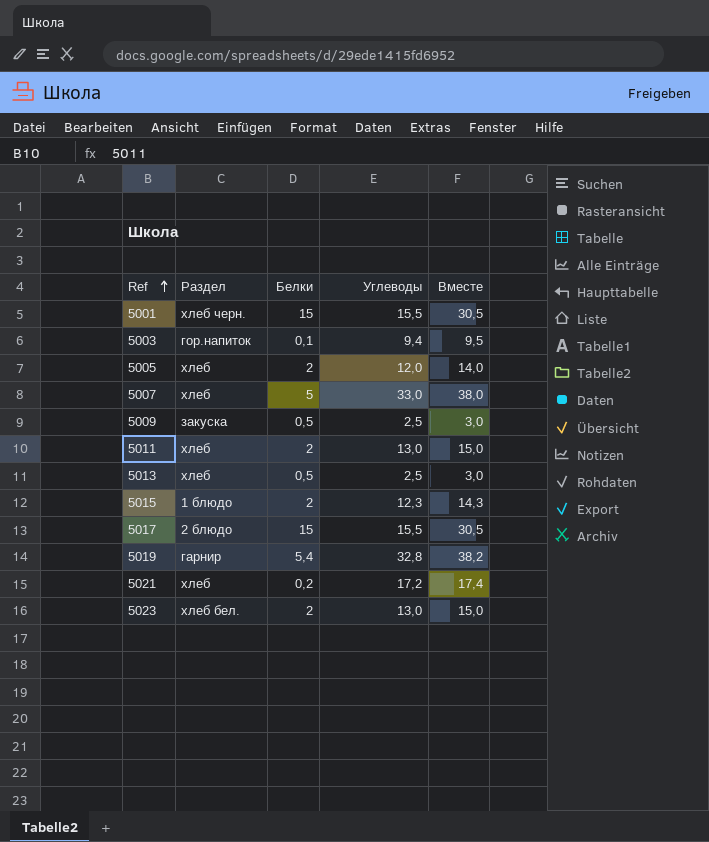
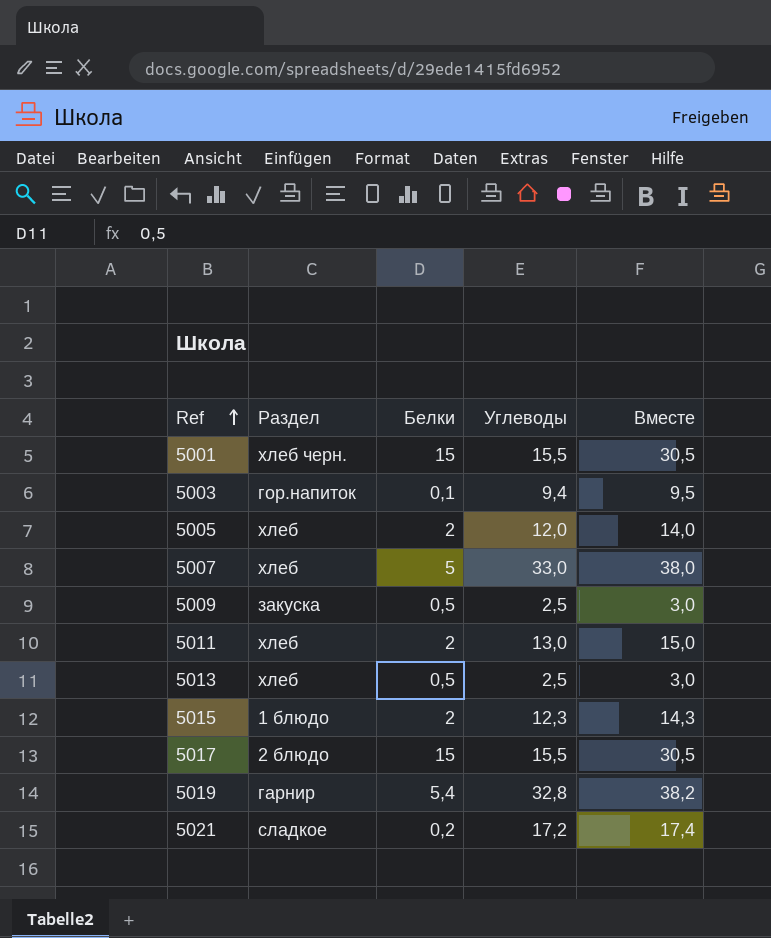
row 5023: хлеб бел. | 2 | 13,0 | 15,0 -> none
5021 | Раздел: хлеб -> сладкое

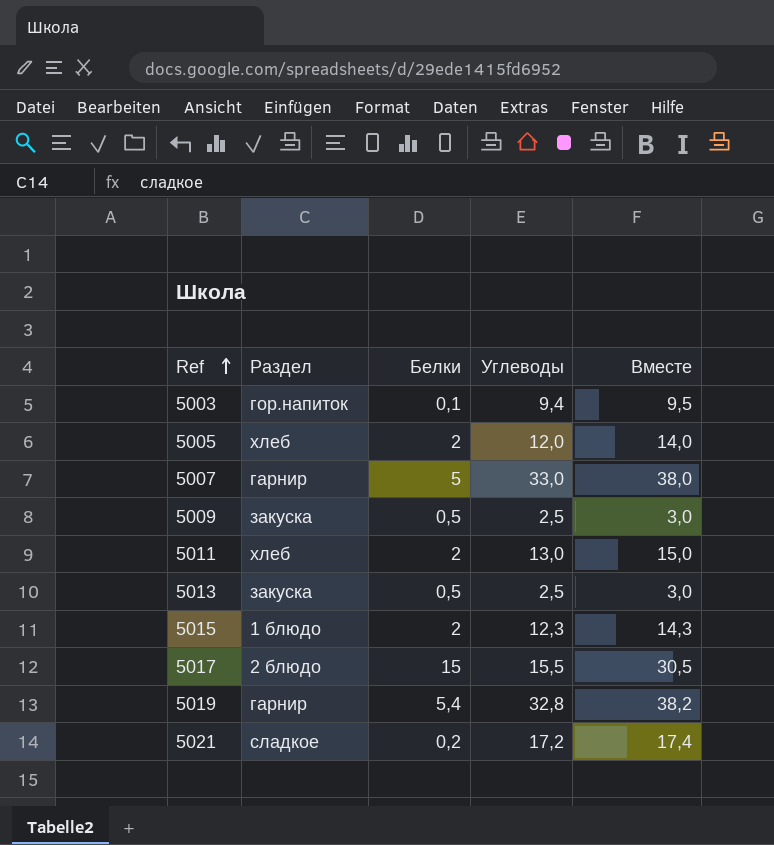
row 5001: хлеб черн. | 15 | 15,5 | 30,5 -> none
5007 | Раздел: хлеб -> гарнир
5013 | Раздел: хлеб -> закуска

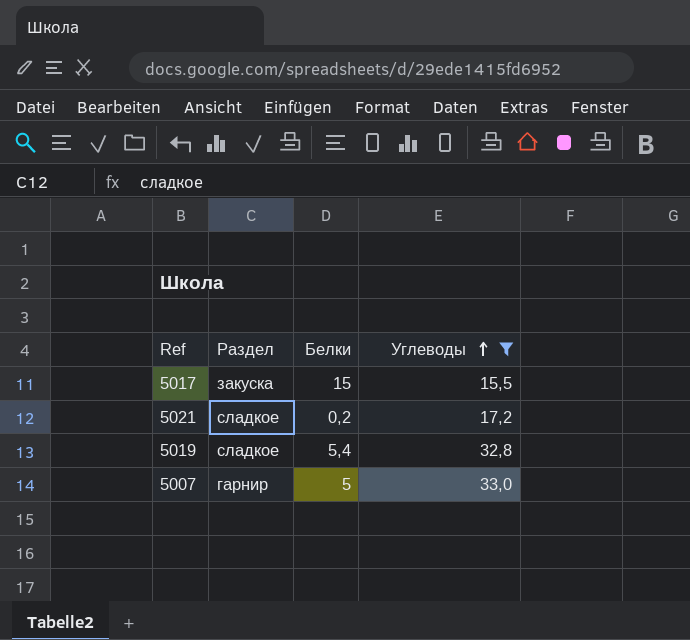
filter: none -> Углеводы >= 15,5
row order: Ref ascending -> Углеводы ascending
column Вместе | formula: [Белки] + [Углеводы] -> none
5017 | Раздел: 2 блюдо -> закуска
5019 | Раздел: гарнир -> сладкое

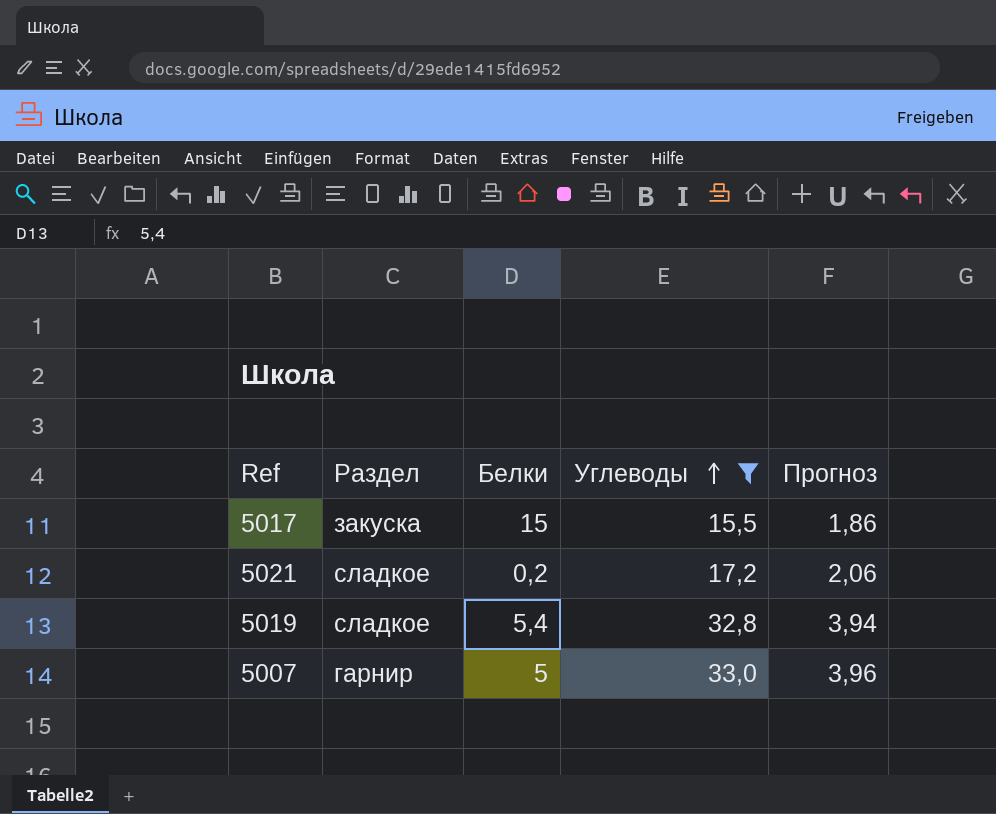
column Прогноз | formula: none -> [Углеводы] * 0,12

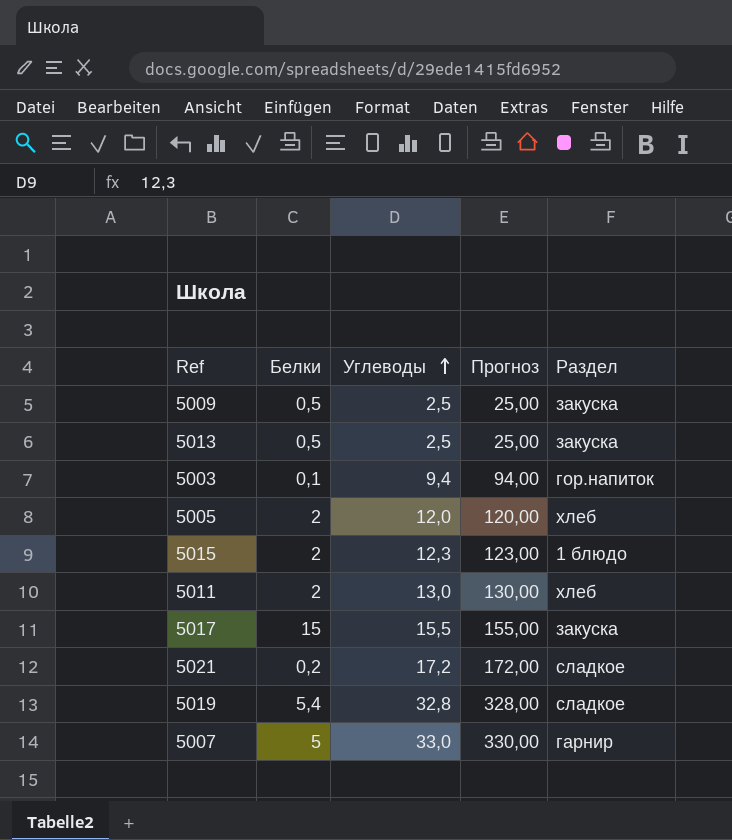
filter: Углеводы >= 15,5 -> none
column Прогноз | formula: [Углеводы] * 0,12 -> [Углеводы] * 10
column Раздел | position: 2 -> 5

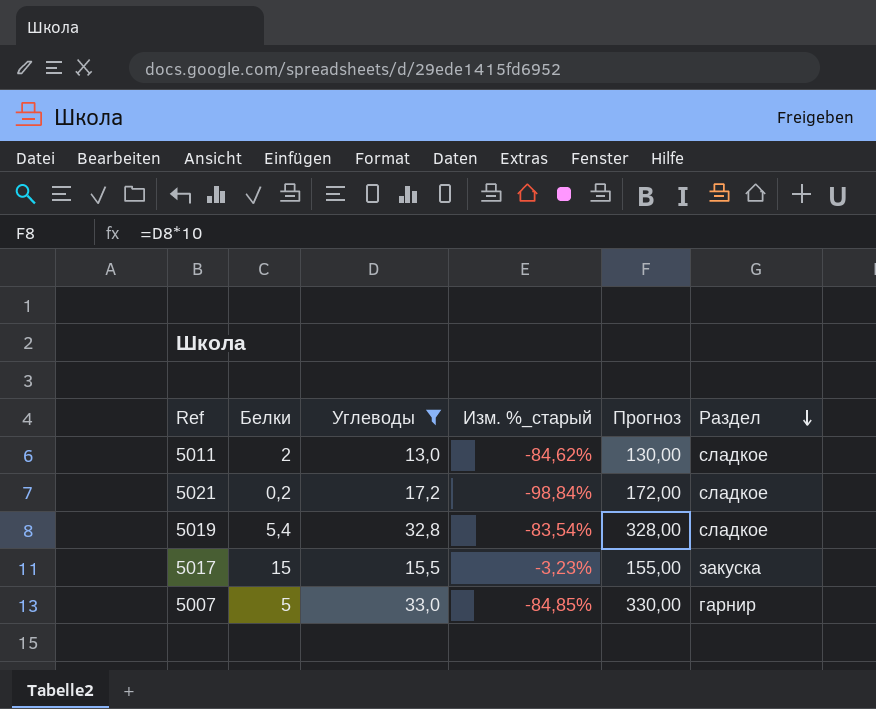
filter: none -> Углеводы >= 13,0
row order: Углеводы ascending -> Раздел descending
column Изм. %_старый | formula: none -> ([Белки] - [Углеводы]) / [Углеводы]
5011 | Раздел: хлеб -> сладкое

